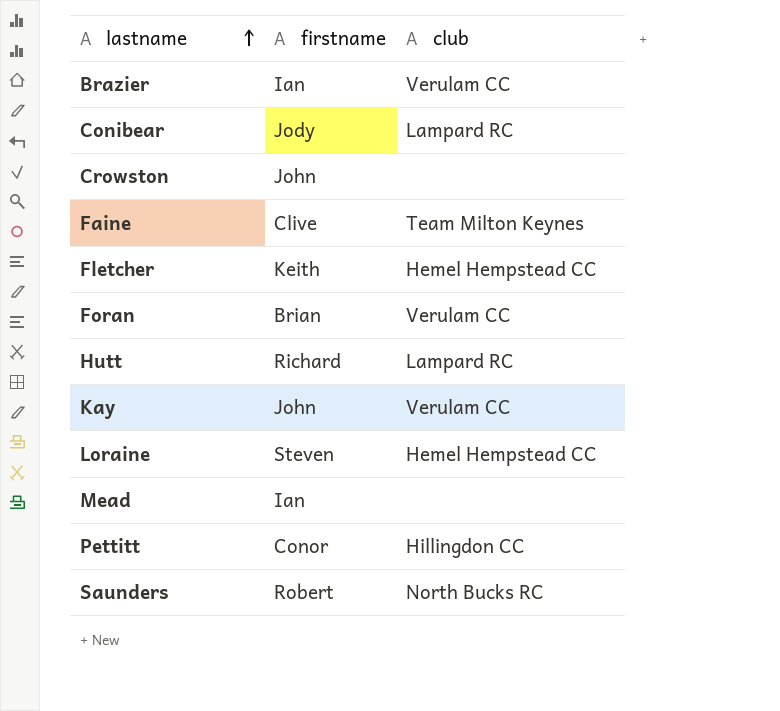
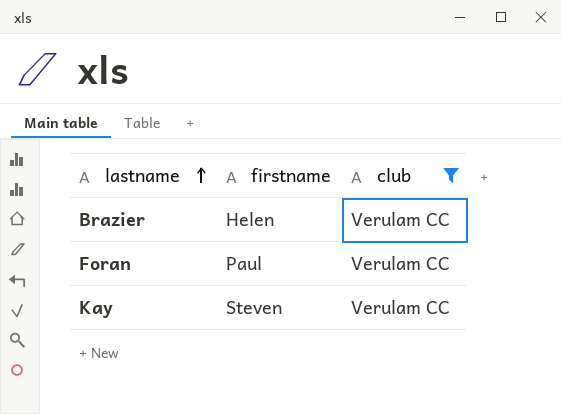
filter: none -> club = Verulam CC
Brazier | firstname: Ian -> Helen
Foran | firstname: Brian -> Paul
Kay | firstname: John -> Steven

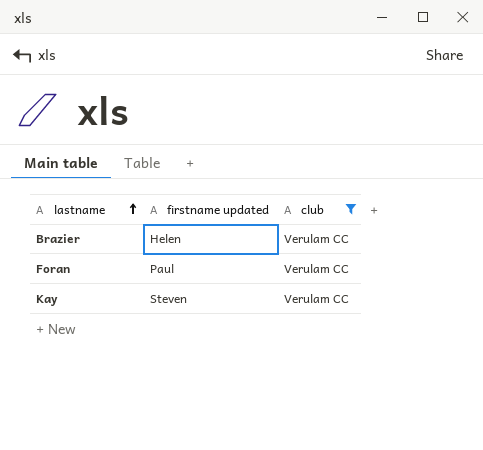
column name: firstname -> firstname updated

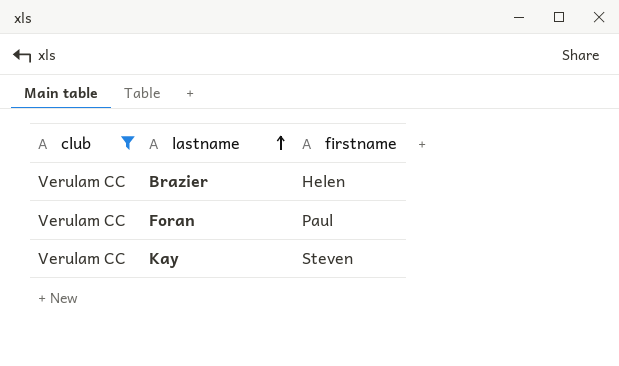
column club | position: 3 -> 1
column name: firstname updated -> firstname

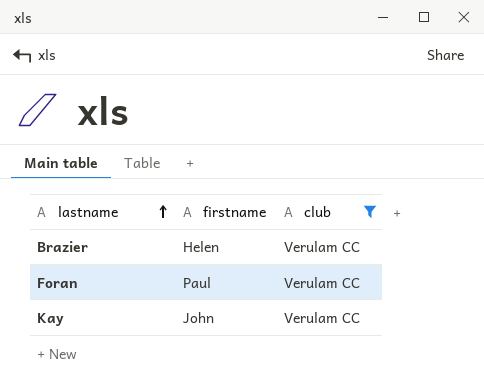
column club | position: 1 -> 3
Kay | firstname: Steven -> John

